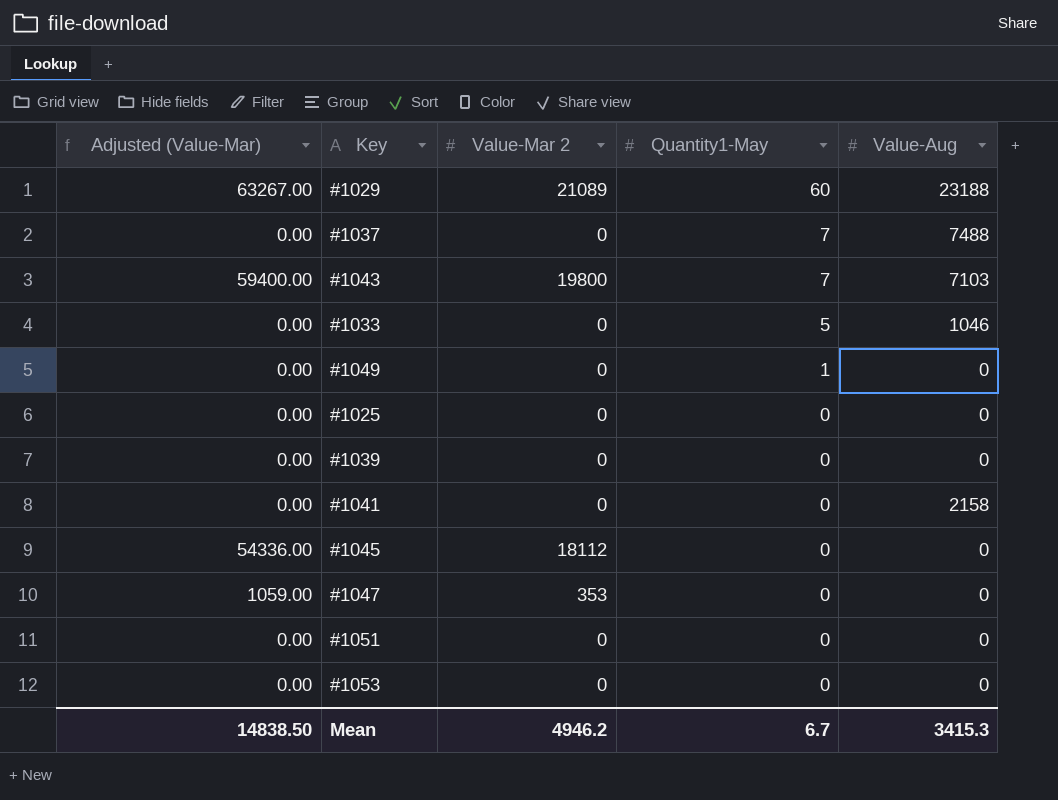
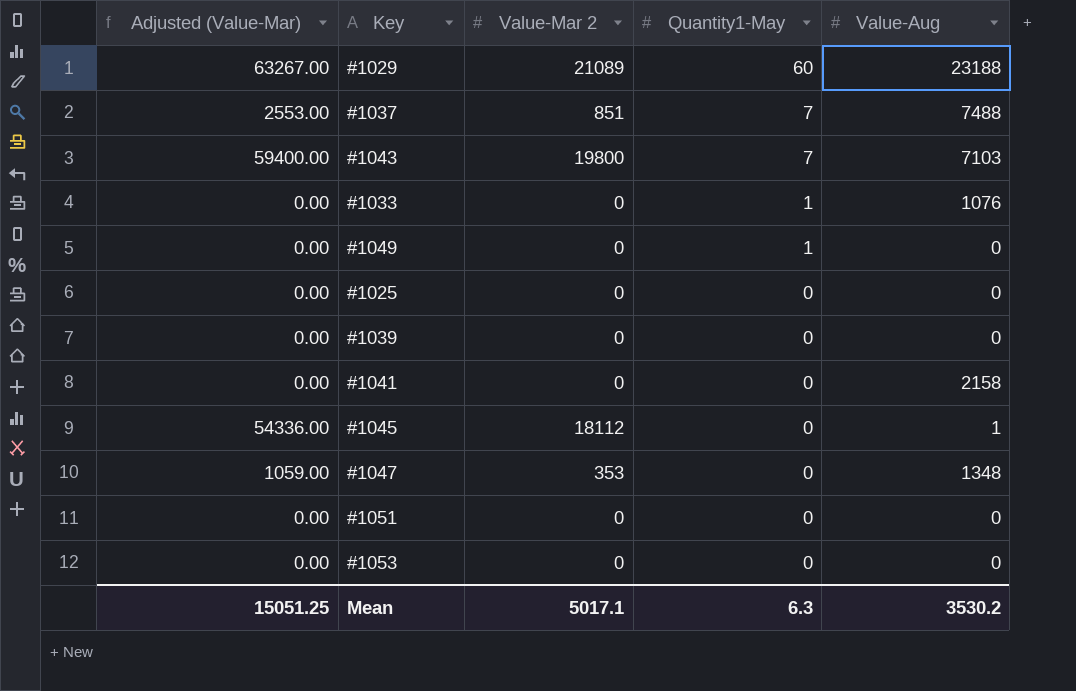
#1037 | Adjusted (Value-Mar): 0.00 -> 2553.00
#1037 | Value-Mar 2: 0 -> 851
#1033 | Quantity1-May: 5 -> 1
#1033 | Value-Aug: 1046 -> 1076
#1045 | Value-Aug: 0 -> 1
#1047 | Value-Aug: 0 -> 1348
Mean | Adjusted (Value-Mar): 14838.50 -> 15051.25
Mean | Value-Mar 2: 4946.2 -> 5017.1
Mean | Quantity1-May: 6.7 -> 6.3
Mean | Value-Aug: 3415.3 -> 3530.2

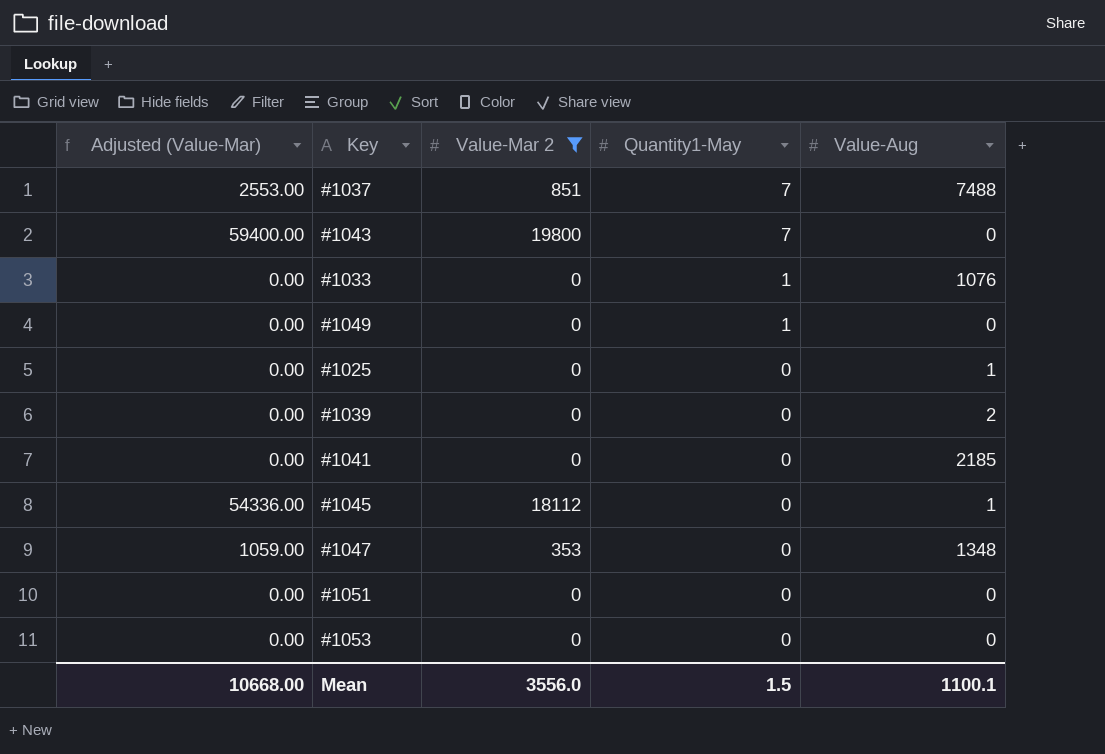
filter: none -> Value-Mar 2 != 21089
#1043 | Value-Aug: 7103 -> 0
#1025 | Value-Aug: 0 -> 1
#1039 | Value-Aug: 0 -> 2
#1041 | Value-Aug: 2158 -> 2185
Mean | Adjusted (Value-Mar): 15051.25 -> 10668.00
Mean | Value-Mar 2: 5017.1 -> 3556.0
Mean | Quantity1-May: 6.3 -> 1.5
Mean | Value-Aug: 3530.2 -> 1100.1

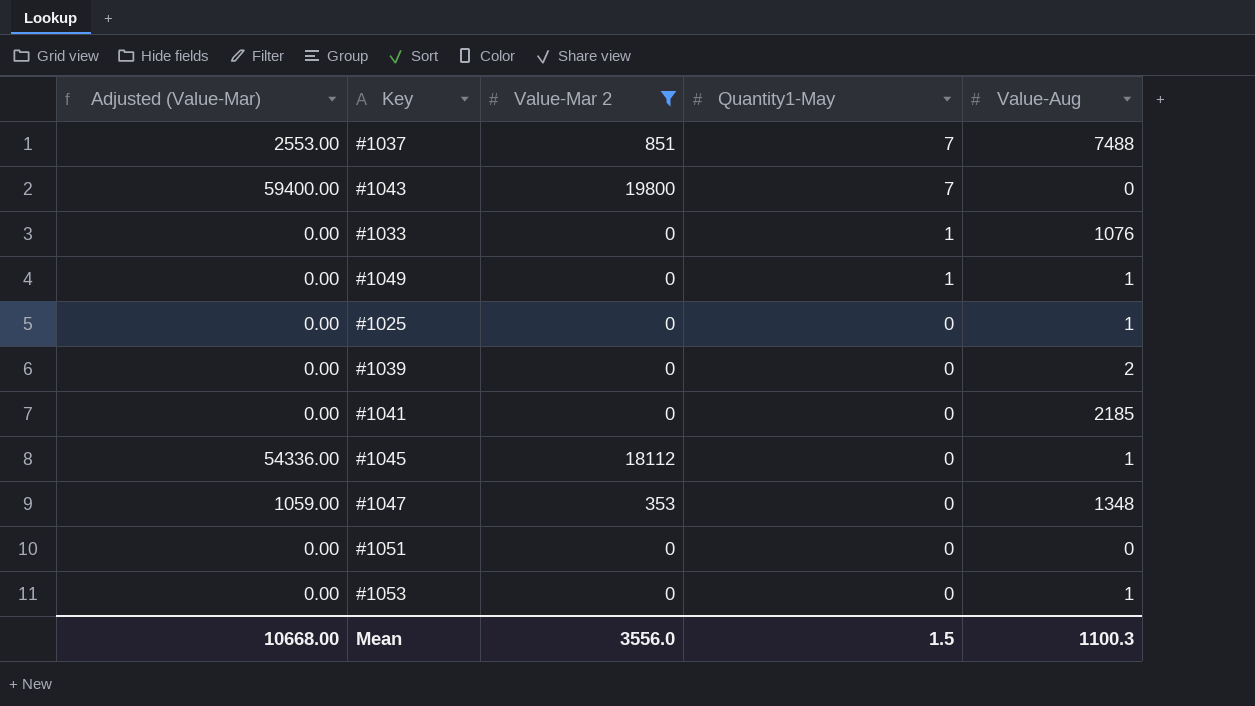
#1049 | Value-Aug: 0 -> 1
#1053 | Value-Aug: 0 -> 1
Mean | Value-Aug: 1100.1 -> 1100.3

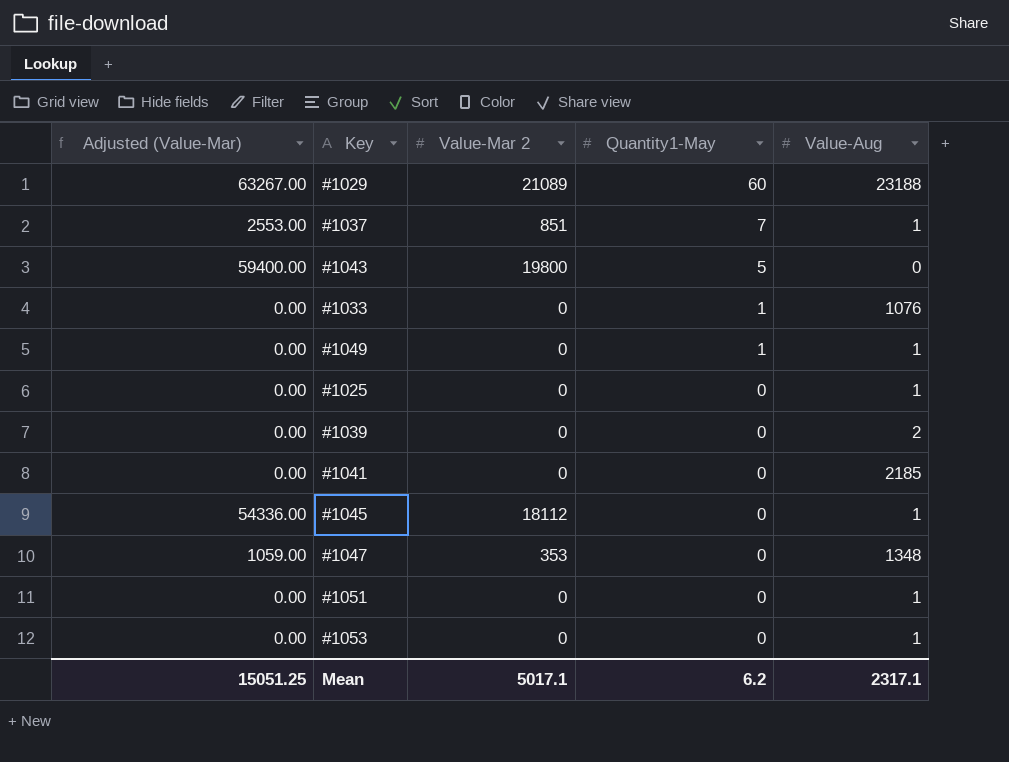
filter: Value-Mar 2 != 21089 -> none
#1037 | Value-Aug: 7488 -> 1
#1043 | Quantity1-May: 7 -> 5
#1051 | Value-Aug: 0 -> 1
Mean | Adjusted (Value-Mar): 10668.00 -> 15051.25
Mean | Value-Mar 2: 3556.0 -> 5017.1
Mean | Quantity1-May: 1.5 -> 6.2
Mean | Value-Aug: 1100.3 -> 2317.1

